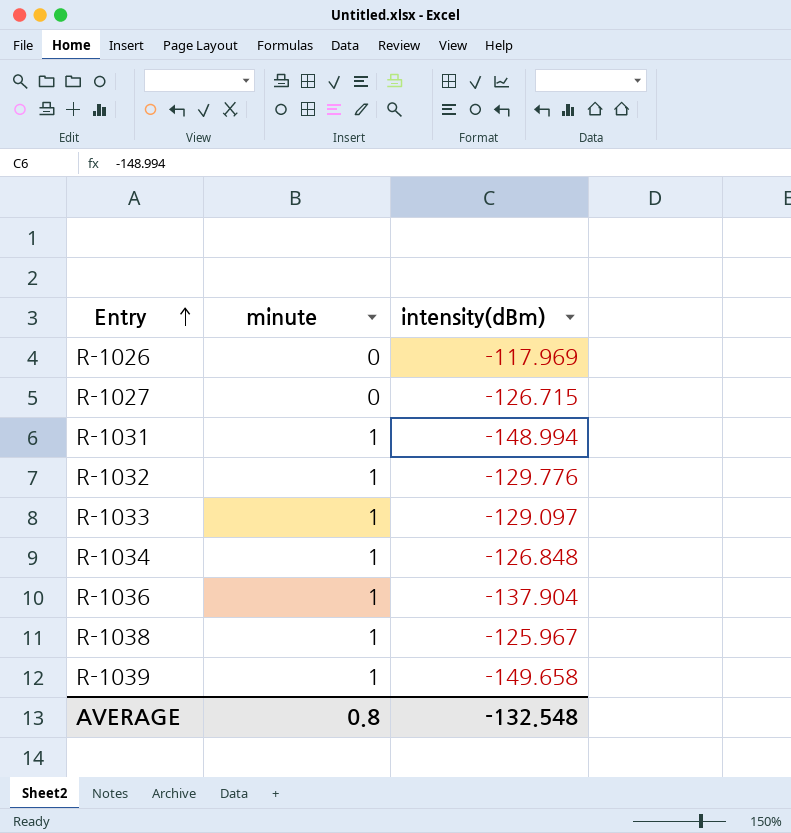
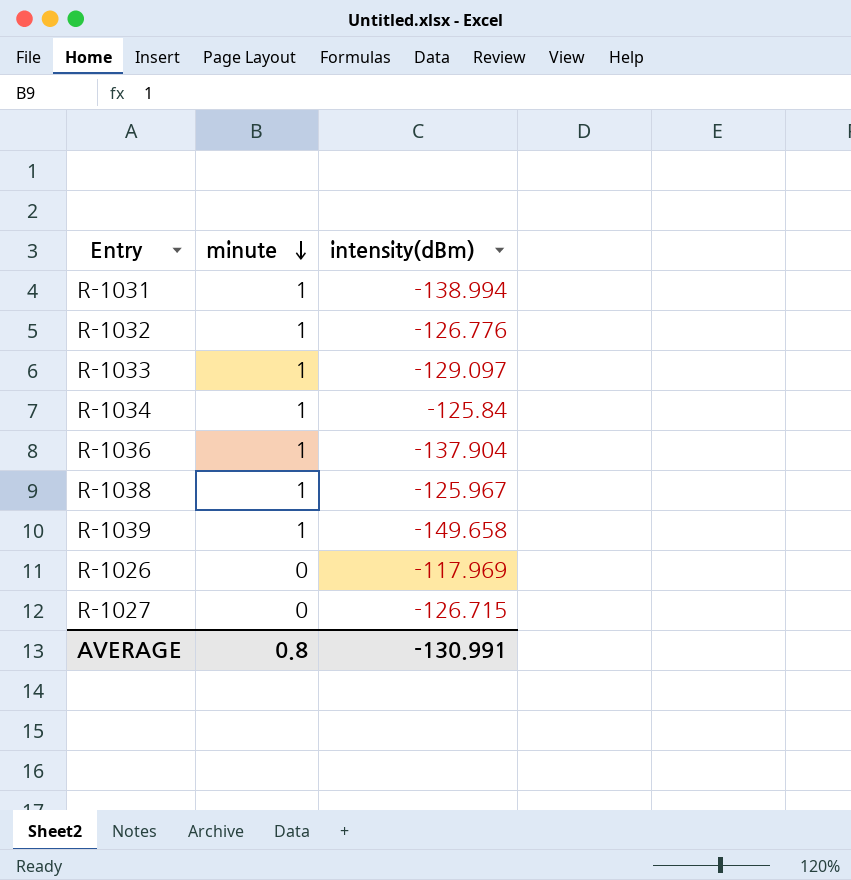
row order: Entry ascending -> minute descending
R-1031 | intensity(dBm): -148.994 -> -138.994
R-1032 | intensity(dBm): -129.776 -> -126.776
R-1034 | intensity(dBm): -126.848 -> -125.84
AVERAGE | intensity(dBm): -132.548 -> -130.991

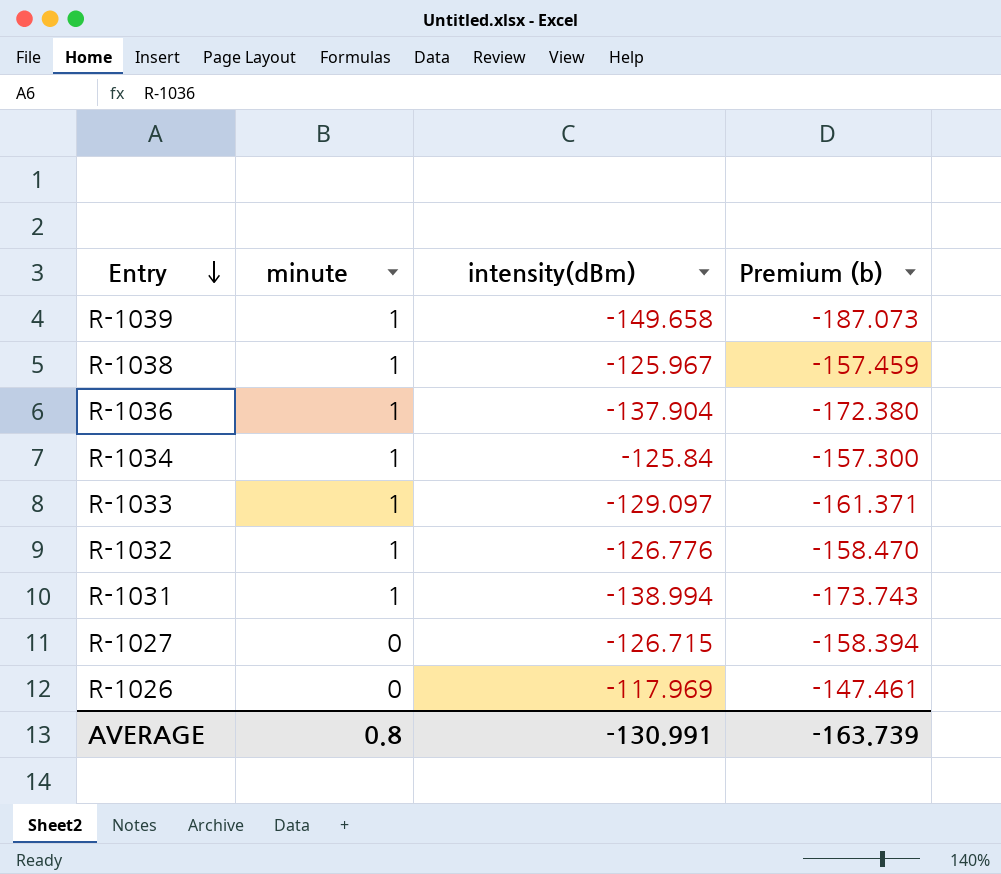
row order: minute descending -> Entry descending
column Premium (b) | formula: none -> [intensity(dBm)] * 1.25

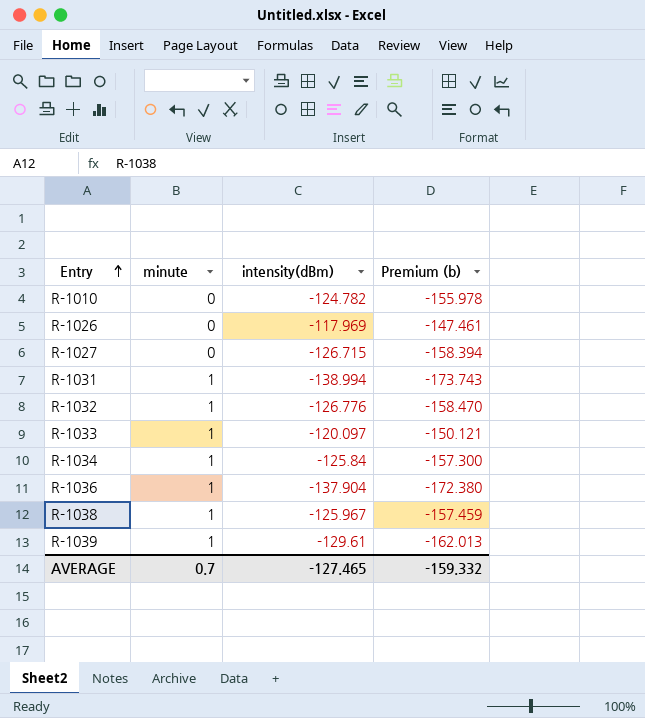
row order: Entry descending -> Entry ascending
row R-1010: none -> 0 | -124.782 | -155.978
R-1033 | intensity(dBm): -129.097 -> -120.097
R-1033 | Premium (b): -161.371 -> -150.121
R-1039 | intensity(dBm): -149.658 -> -129.61
R-1039 | Premium (b): -187.073 -> -162.013
AVERAGE | minute: 0.8 -> 0.7
AVERAGE | intensity(dBm): -130.991 -> -127.465
AVERAGE | Premium (b): -163.739 -> -159.332

